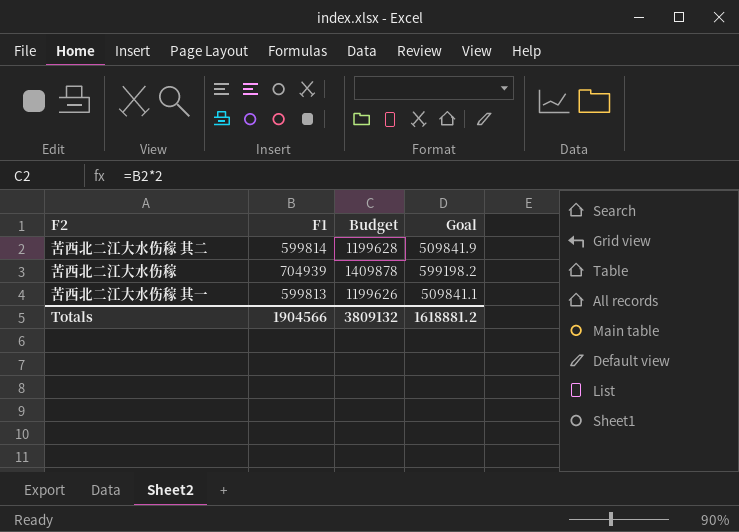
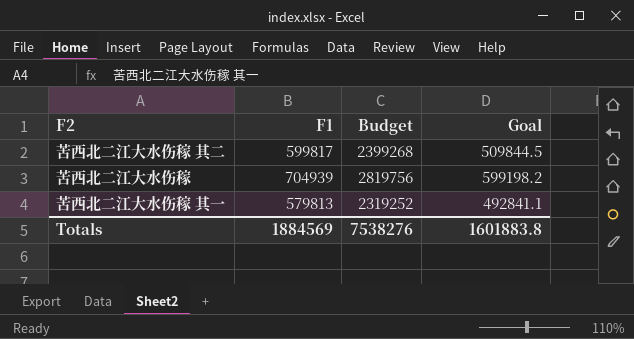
column Budget | formula: [F1] * 2 -> [F1] * 4
苦西北二江大水伤稼 其二 | F1: 599814 -> 599817
苦西北二江大水伤稼 其二 | Goal: 509841.9 -> 509844.5
苦西北二江大水伤稼 其一 | F1: 599813 -> 579813
苦西北二江大水伤稼 其一 | Goal: 509841.1 -> 492841.1
Totals | F1: 1904566 -> 1884569
Totals | Budget: 3809132 -> 7538276
Totals | Goal: 1618881.2 -> 1601883.8

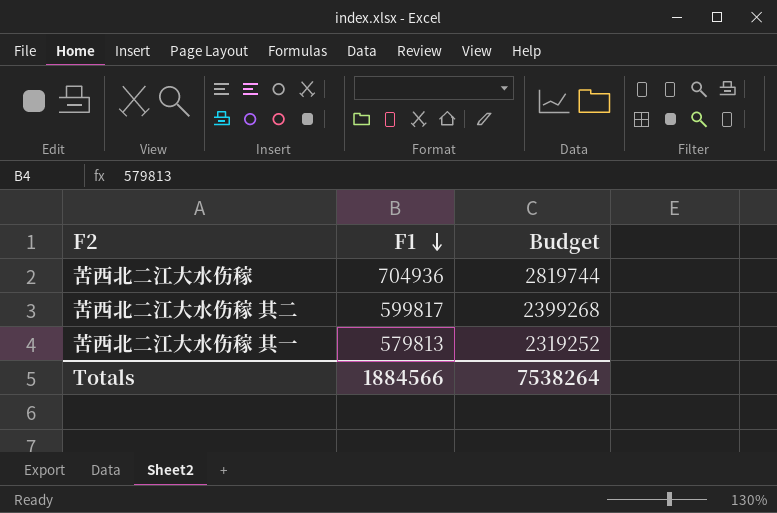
row order: none -> F1 descending
column Goal | formula: [F1] * 0.85 -> none
苦西北二江大水伤稼 | F1: 704939 -> 704936
苦西北二江大水伤稼 | Budget: 2819756 -> 2819744
Totals | F1: 1884569 -> 1884566
Totals | Budget: 7538276 -> 7538264

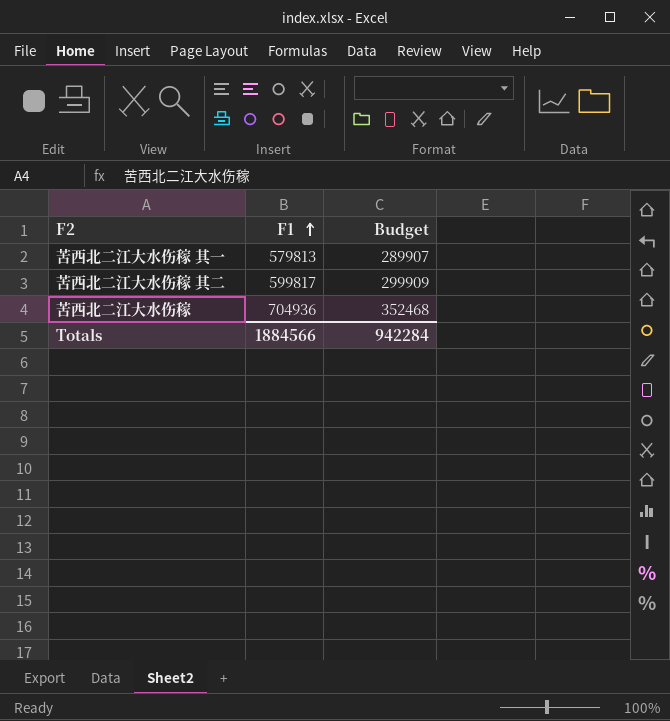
row order: F1 descending -> F1 ascending
column Budget | formula: [F1] * 4 -> [F1] * 0.5
Totals | Budget: 7538264 -> 942284

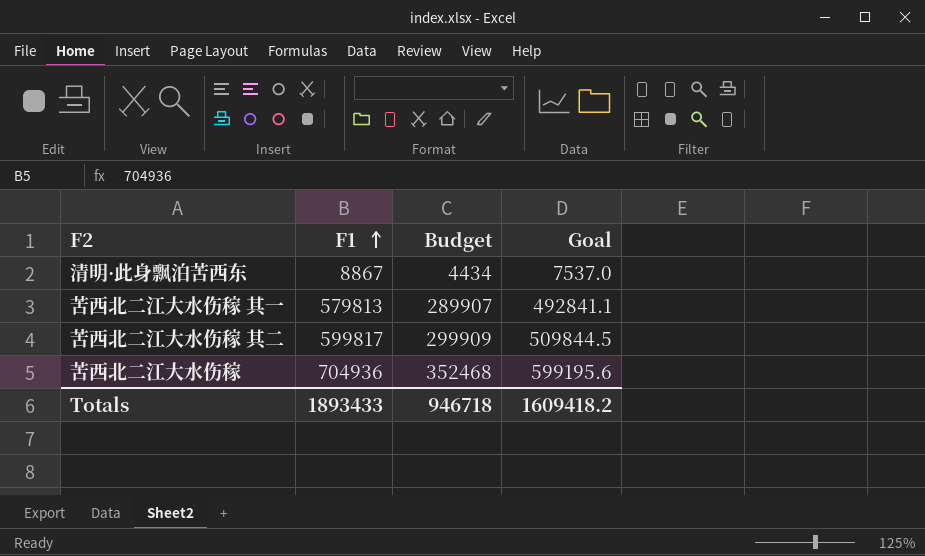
column Goal | formula: none -> [F1] * 0.85
row 清明·此身飘泊苦西东: none -> 8867 | 4434 | 7537.0
Totals | F1: 1884566 -> 1893433
Totals | Budget: 942284 -> 946718

